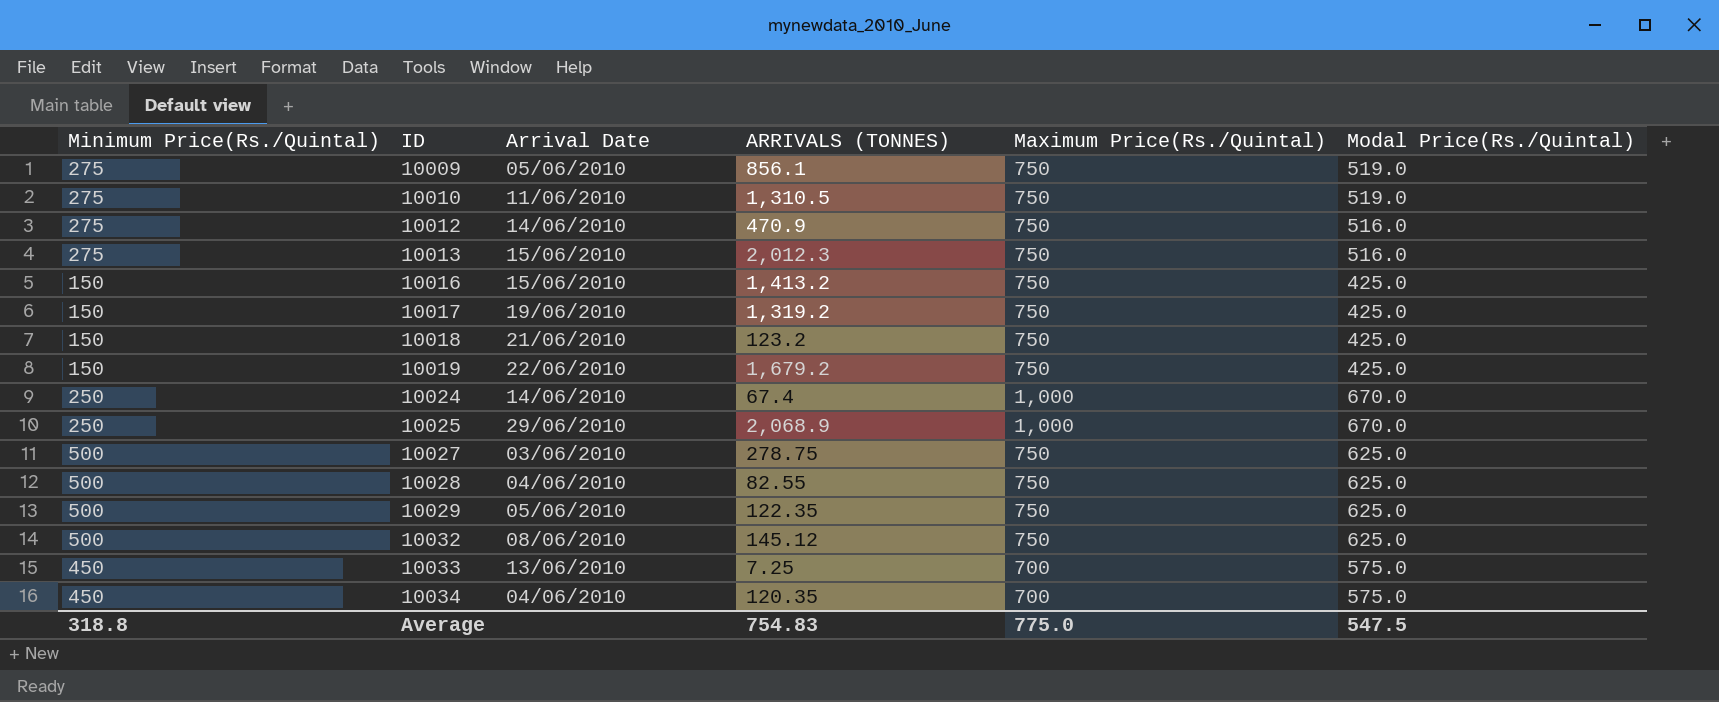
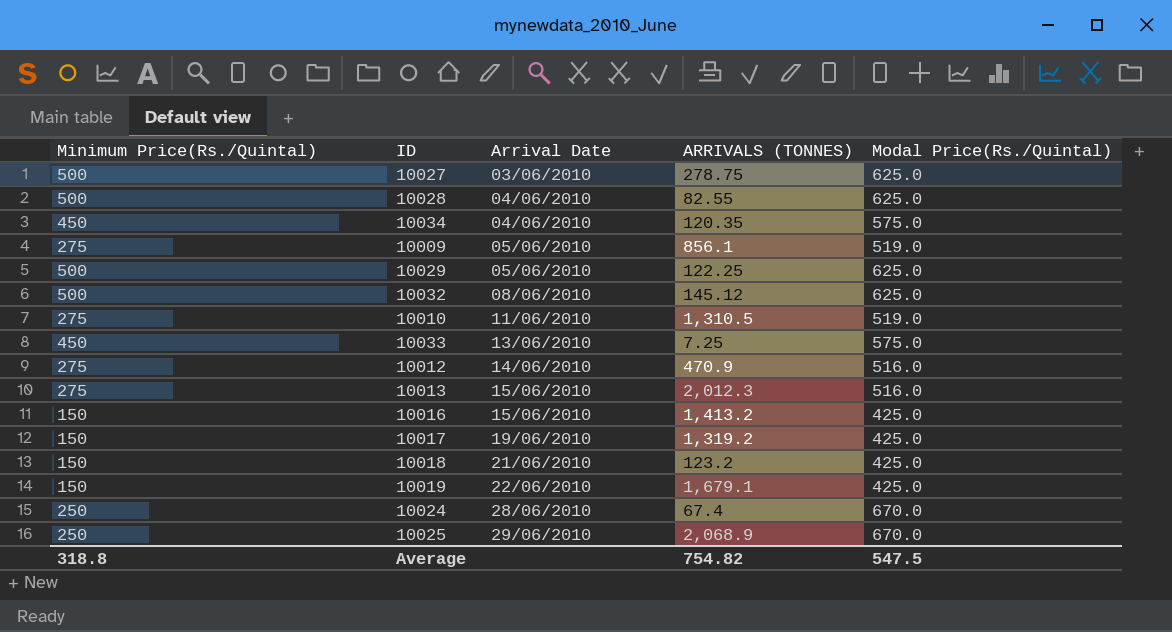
row order: ID ascending -> Arrival Date ascending
column Maximum Price(Rs./Quintal) | position: 5 -> none
10029 | ARRIVALS (TONNES): 122.35 -> 122.25
10019 | ARRIVALS (TONNES): 1,679.2 -> 1,679.1
10024 | Arrival Date: 14/06/2010 -> 28/06/2010
Average | ARRIVALS (TONNES): 754.83 -> 754.82

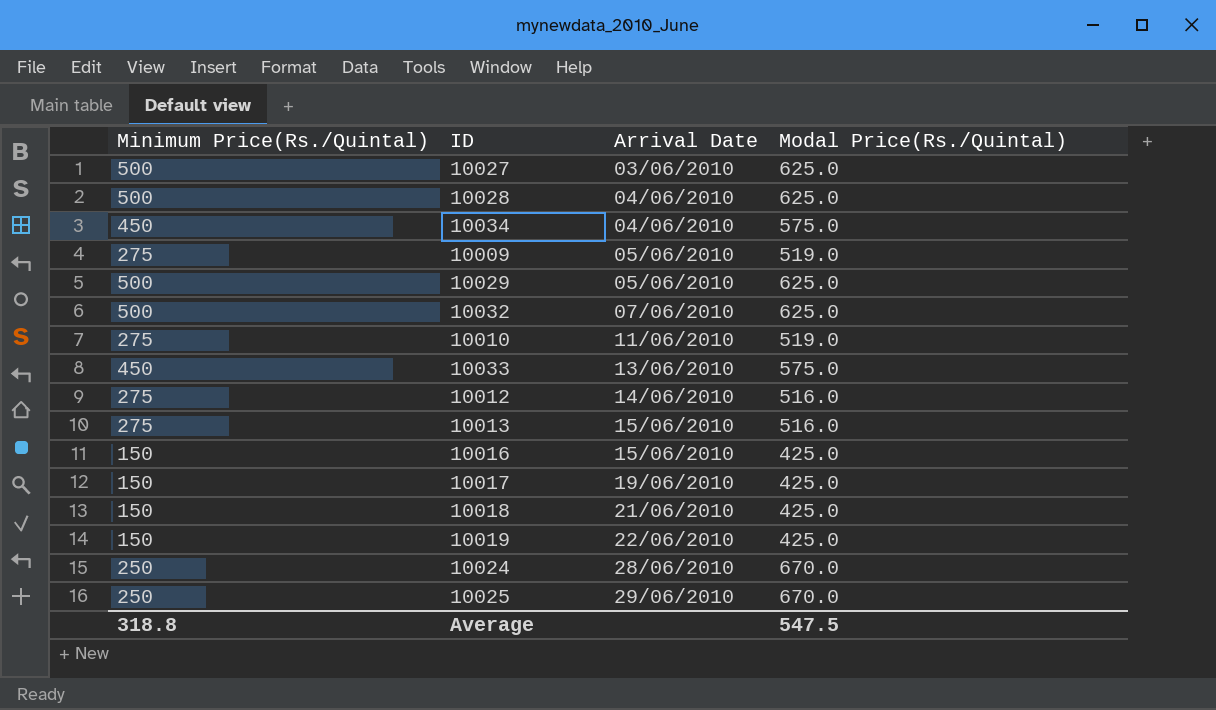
column ARRIVALS (TONNES) | position: 4 -> none
10032 | Arrival Date: 08/06/2010 -> 07/06/2010

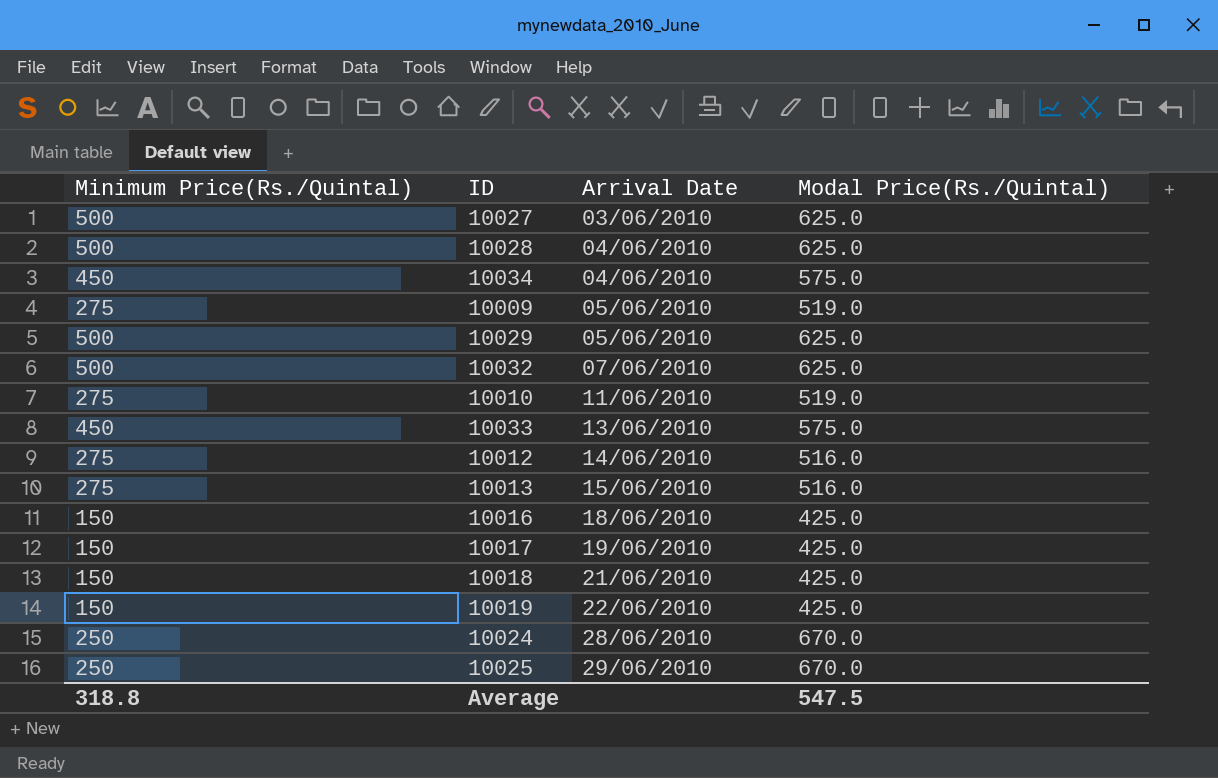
10016 | Arrival Date: 15/06/2010 -> 18/06/2010

